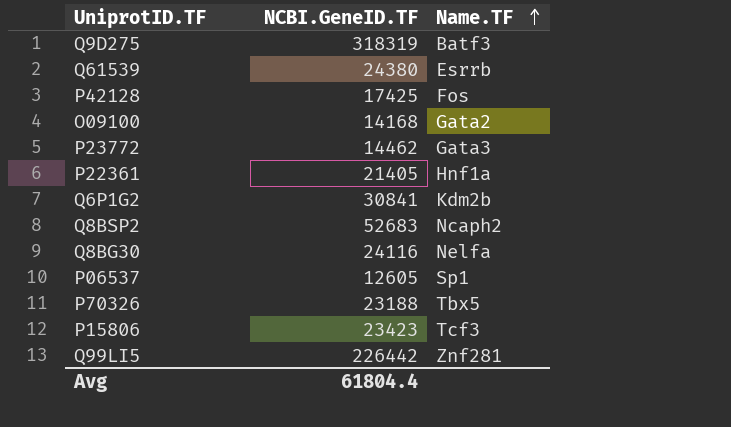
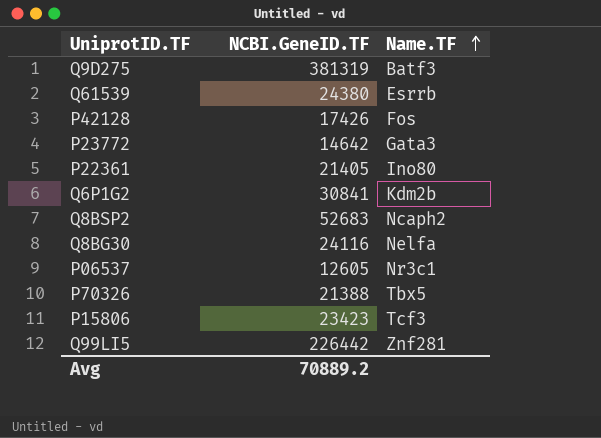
row O09100: 14168 | Gata2 -> none
Q9D275 | NCBI.GeneID.TF: 318319 -> 381319
P42128 | NCBI.GeneID.TF: 17425 -> 17426
P23772 | NCBI.GeneID.TF: 14462 -> 14642
P22361 | Name.TF: Hnf1a -> Ino80
P06537 | Name.TF: Sp1 -> Nr3c1
P70326 | NCBI.GeneID.TF: 23188 -> 21388
Avg | NCBI.GeneID.TF: 61804.4 -> 70889.2

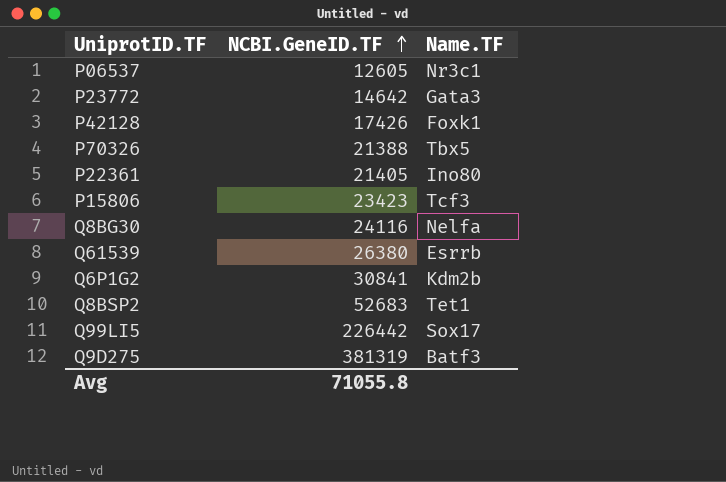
row order: Name.TF ascending -> NCBI.GeneID.TF ascending
P42128 | Name.TF: Fos -> Foxk1
Q61539 | NCBI.GeneID.TF: 24380 -> 26380
Q8BSP2 | Name.TF: Ncaph2 -> Tet1
Q99LI5 | Name.TF: Znf281 -> Sox17
Avg | NCBI.GeneID.TF: 70889.2 -> 71055.8

